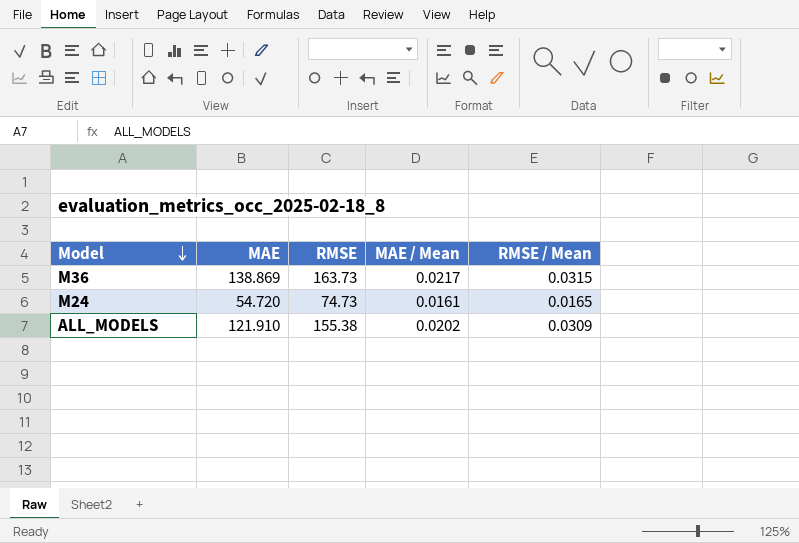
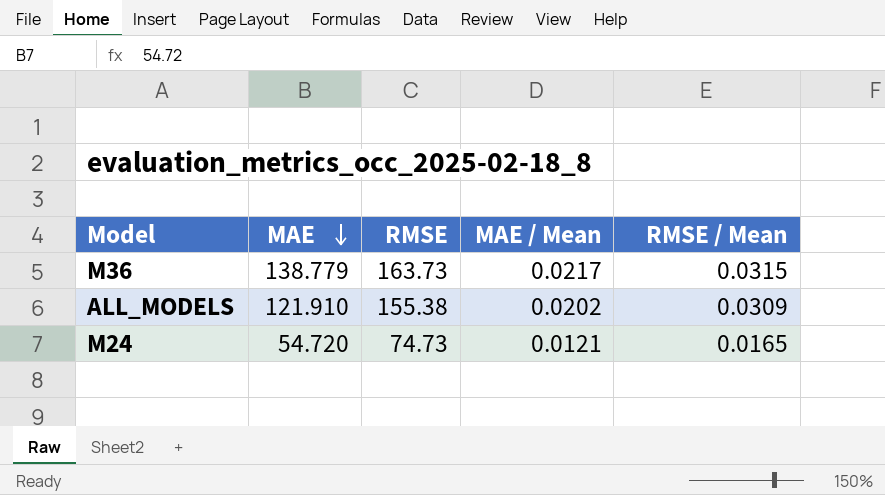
row order: Model descending -> MAE descending
M36 | MAE: 138.869 -> 138.779
M24 | MAE / Mean: 0.0161 -> 0.0121

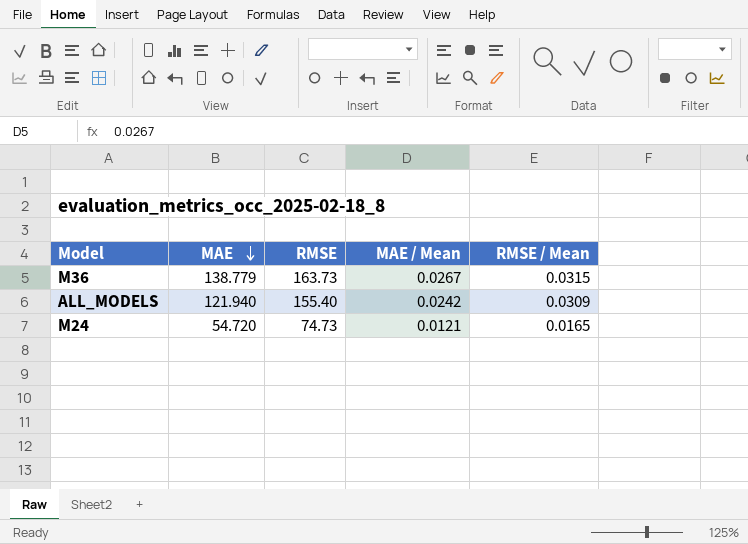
M36 | MAE / Mean: 0.0217 -> 0.0267
ALL_MODELS | MAE: 121.910 -> 121.940
ALL_MODELS | RMSE: 155.38 -> 155.40
ALL_MODELS | MAE / Mean: 0.0202 -> 0.0242

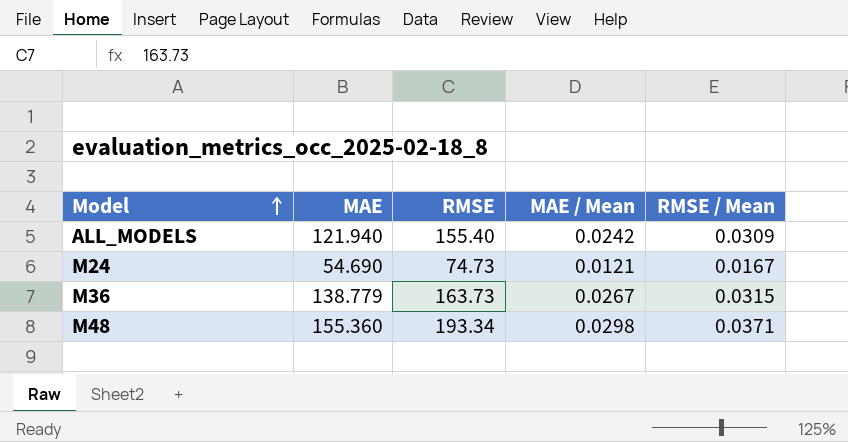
row order: MAE descending -> Model ascending
M24 | MAE: 54.720 -> 54.690
M24 | RMSE / Mean: 0.0165 -> 0.0167
row M48: none -> 155.360 | 193.34 | 0.0298 | 0.0371

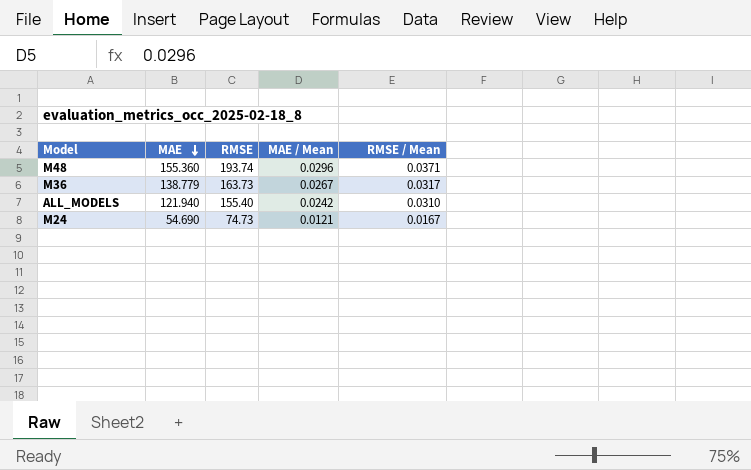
row order: Model ascending -> MAE descending
M48 | RMSE: 193.34 -> 193.74
M48 | MAE / Mean: 0.0298 -> 0.0296
M36 | RMSE / Mean: 0.0315 -> 0.0317
ALL_MODELS | RMSE / Mean: 0.0309 -> 0.0310

